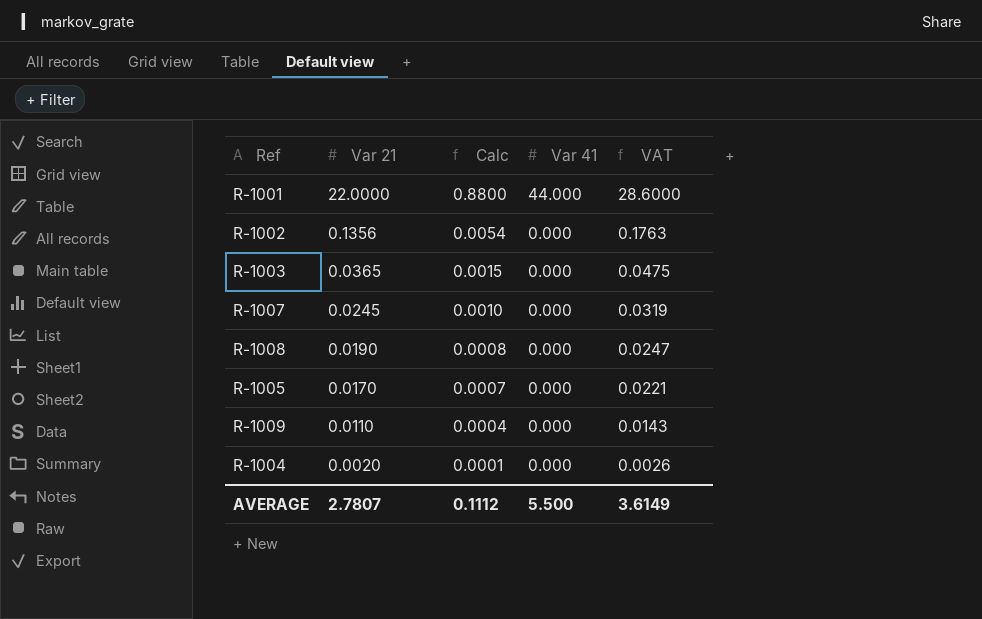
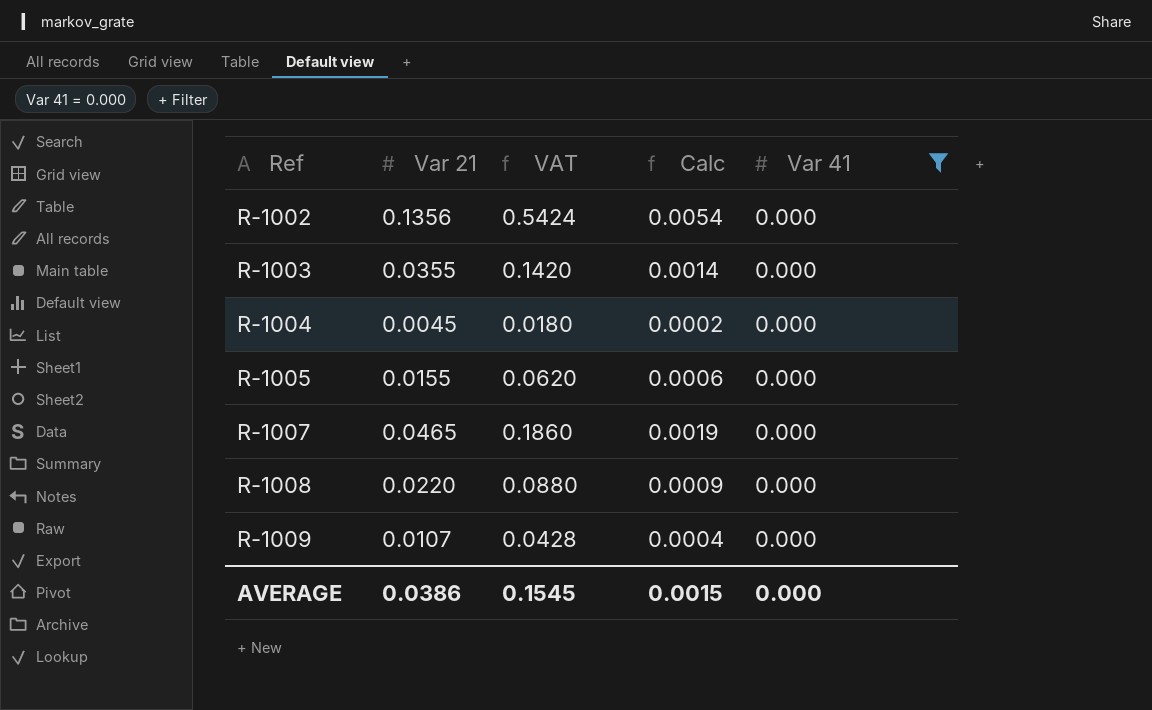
filter: none -> Var 41 = 0.000
row order: Var 21 descending -> Ref ascending
column VAT | formula: [Var 21] * 1.3 -> [Var 21] * 4
column VAT | position: 5 -> 3
R-1003 | Var 21: 0.0365 -> 0.0355
R-1003 | Calc: 0.0015 -> 0.0014
R-1004 | Var 21: 0.0020 -> 0.0045
R-1004 | Calc: 0.0001 -> 0.0002
R-1005 | Var 21: 0.0170 -> 0.0155
R-1005 | Calc: 0.0007 -> 0.0006
R-1007 | Var 21: 0.0245 -> 0.0465
R-1007 | Calc: 0.0010 -> 0.0019
R-1008 | Var 21: 0.0190 -> 0.0220
R-1008 | Calc: 0.0008 -> 0.0009
R-1009 | Var 21: 0.0110 -> 0.0107
AVERAGE | Var 21: 2.7807 -> 0.0386
AVERAGE | VAT: 3.6149 -> 0.1545
AVERAGE | Calc: 0.1112 -> 0.0015
AVERAGE | Var 41: 5.500 -> 0.000

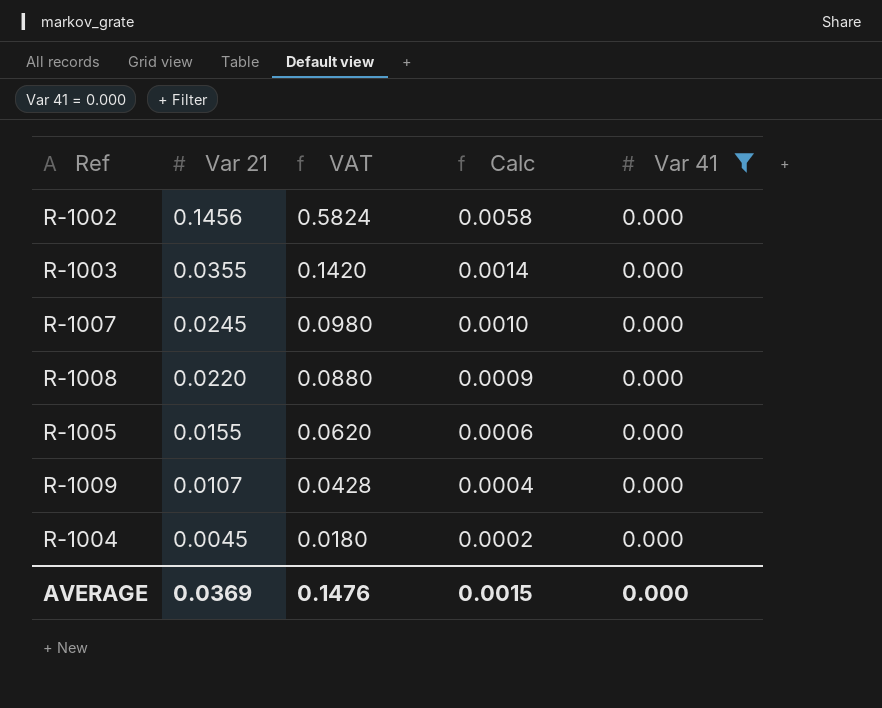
row order: Ref ascending -> Var 21 descending
R-1002 | Var 21: 0.1356 -> 0.1456
R-1002 | VAT: 0.5424 -> 0.5824
R-1002 | Calc: 0.0054 -> 0.0058
R-1007 | Var 21: 0.0465 -> 0.0245
R-1007 | VAT: 0.1860 -> 0.0980
R-1007 | Calc: 0.0019 -> 0.0010
AVERAGE | Var 21: 0.0386 -> 0.0369
AVERAGE | VAT: 0.1545 -> 0.1476

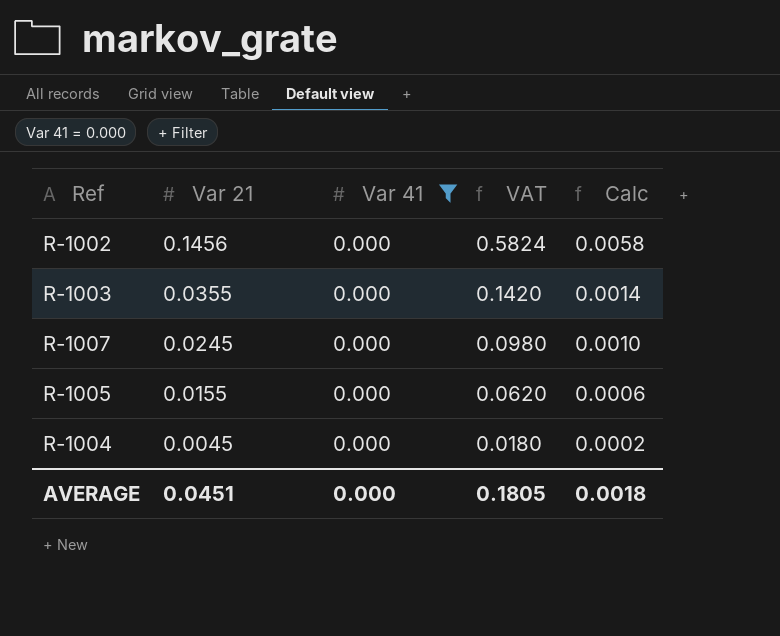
column Var 41 | position: 5 -> 3
row R-1008: 0.0220 | 0.0880 | 0.0009 | 0.000 -> none
row R-1009: 0.0107 | 0.0428 | 0.0004 | 0.000 -> none
AVERAGE | Var 21: 0.0369 -> 0.0451
AVERAGE | VAT: 0.1476 -> 0.1805
AVERAGE | Calc: 0.0015 -> 0.0018

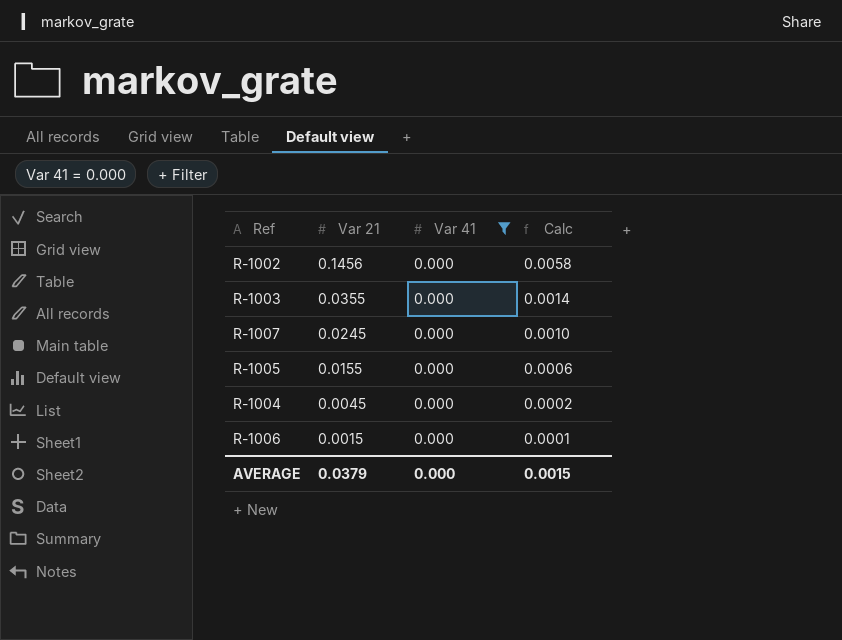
column VAT | formula: [Var 21] * 4 -> none
row R-1006: none -> 0.0015 | 0.000 | 0.0001
AVERAGE | Var 21: 0.0451 -> 0.0379
AVERAGE | Calc: 0.0018 -> 0.0015

